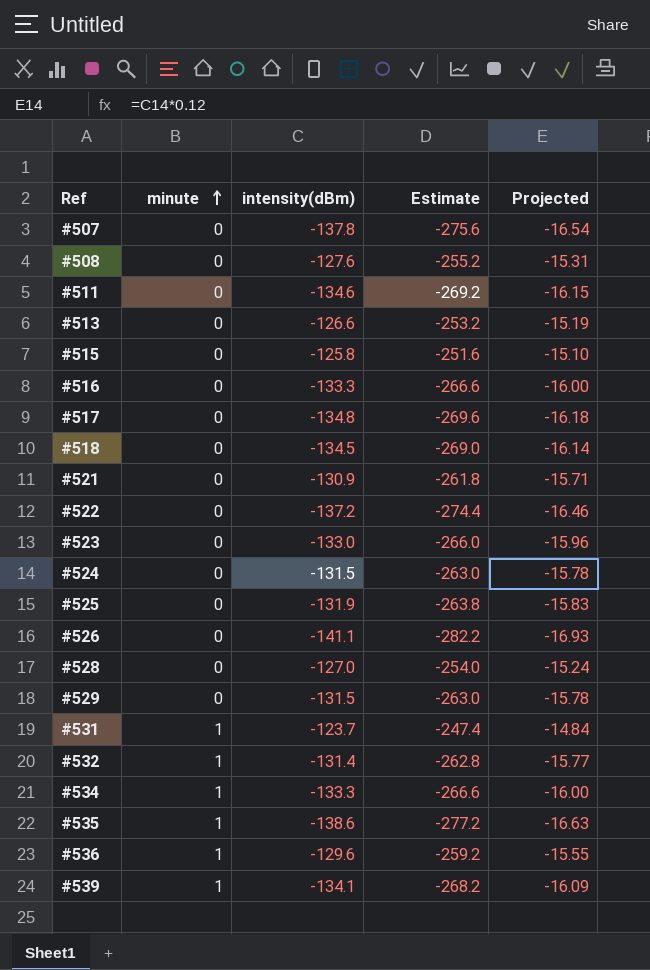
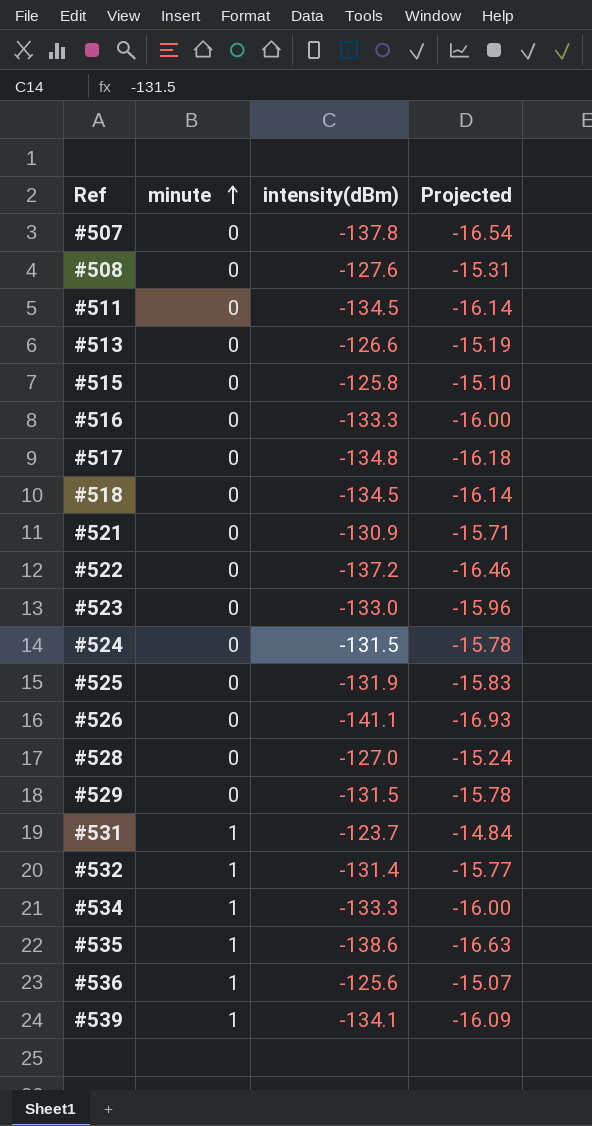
column Estimate | formula: [intensity(dBm)] * 2 -> none
#511 | intensity(dBm): -134.6 -> -134.5
#511 | Projected: -16.15 -> -16.14
#536 | intensity(dBm): -129.6 -> -125.6
#536 | Projected: -15.55 -> -15.07

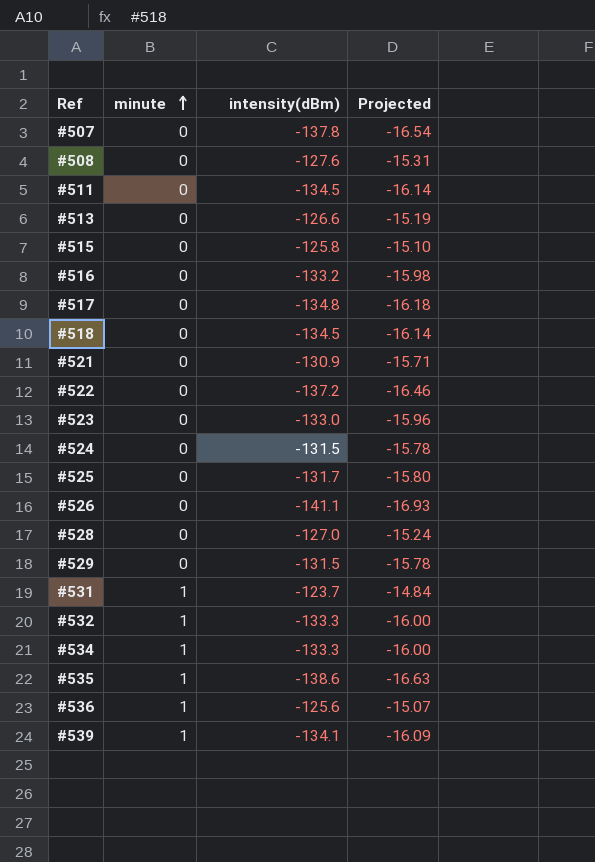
#516 | intensity(dBm): -133.3 -> -133.2
#516 | Projected: -16.00 -> -15.98
#525 | intensity(dBm): -131.9 -> -131.7
#525 | Projected: -15.83 -> -15.80
#532 | intensity(dBm): -131.4 -> -133.3
#532 | Projected: -15.77 -> -16.00

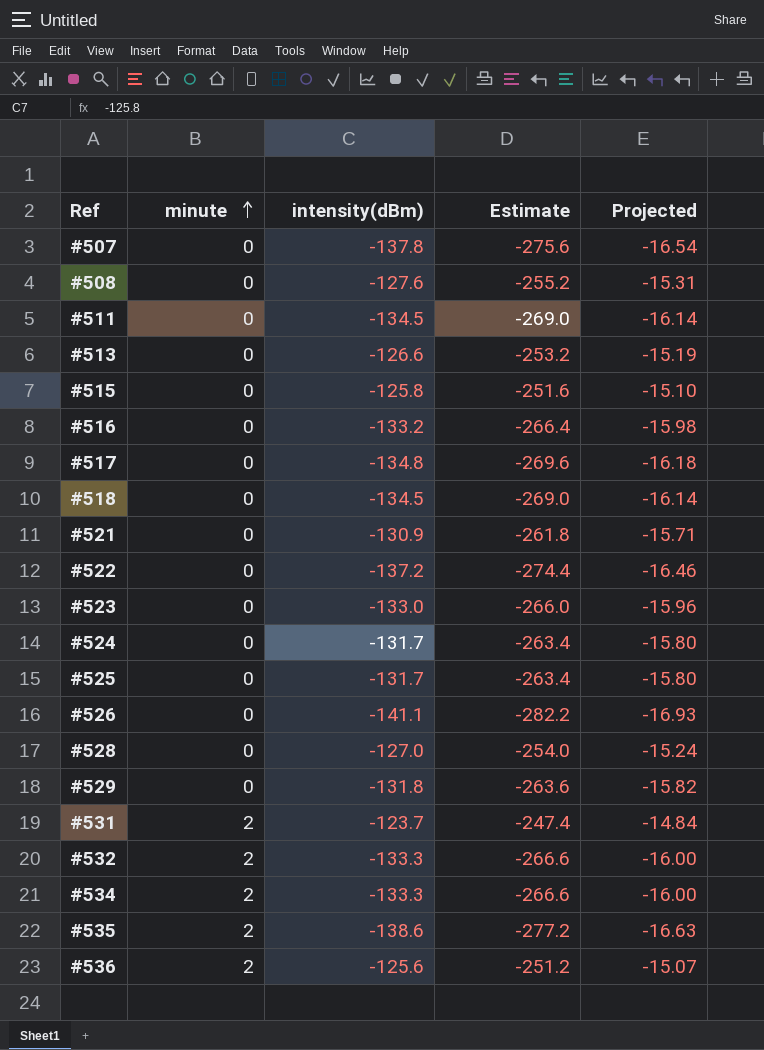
column Estimate | formula: none -> [intensity(dBm)] * 2
row #539: 1 | -134.1 | -16.09 -> none
#524 | intensity(dBm): -131.5 -> -131.7
#524 | Projected: -15.78 -> -15.80
#529 | intensity(dBm): -131.5 -> -131.8
#529 | Projected: -15.78 -> -15.82
#531 | minute: 1 -> 2
#532 | minute: 1 -> 2
#534 | minute: 1 -> 2
#535 | minute: 1 -> 2
#536 | minute: 1 -> 2

